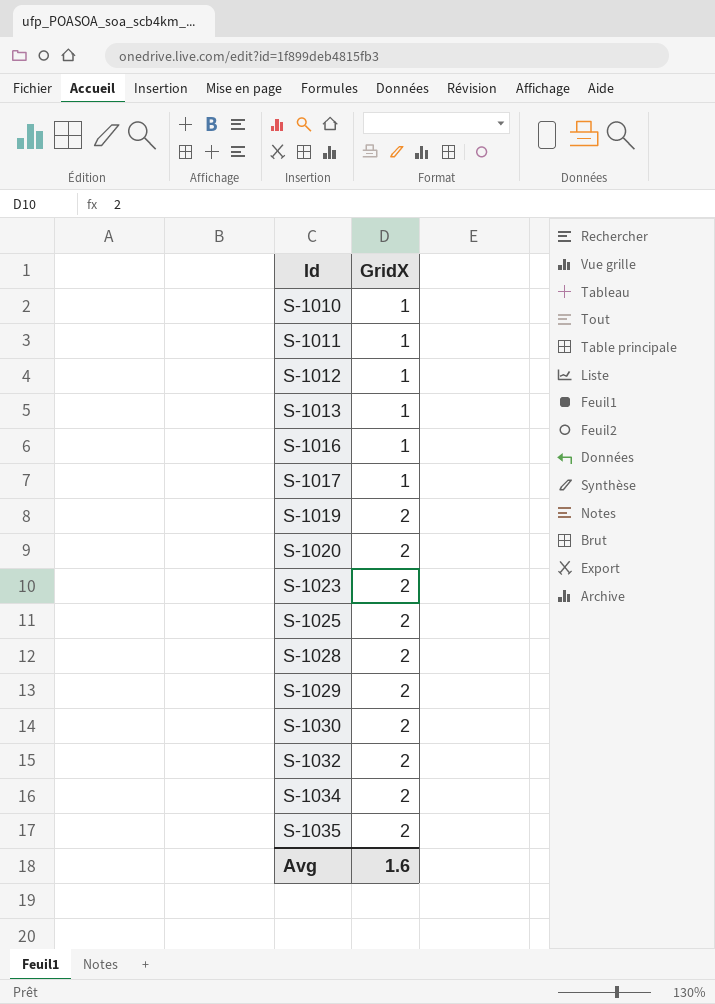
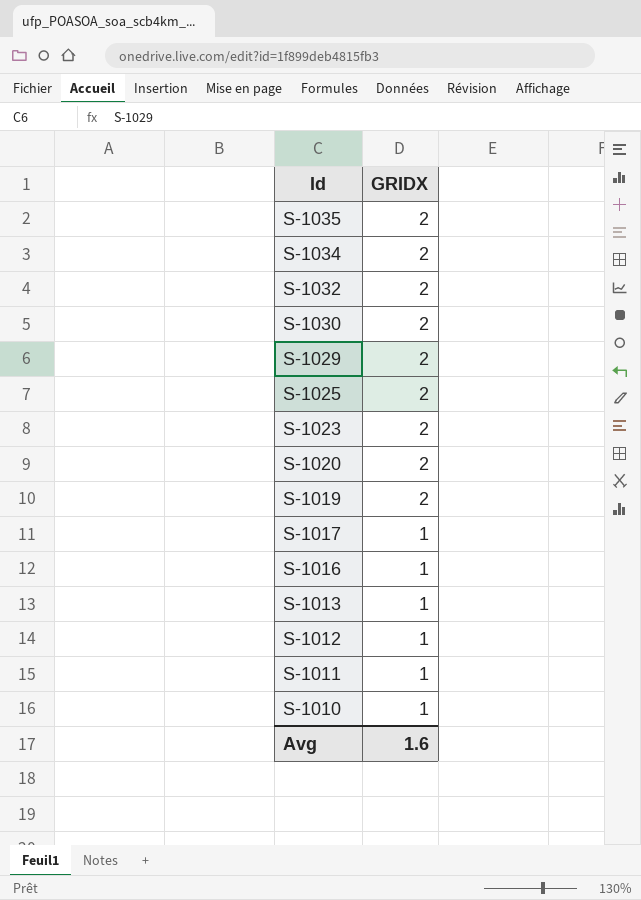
row order: Id ascending -> Id descending
column name: GridX -> GRIDX
row S-1028: 2 -> none

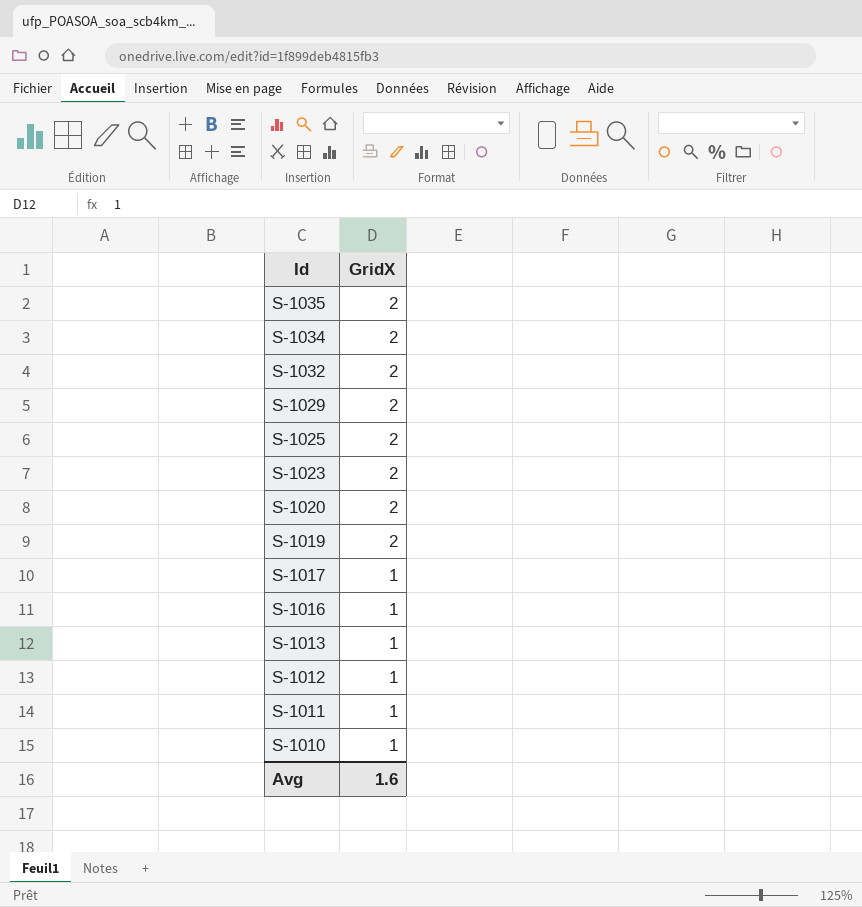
column name: GRIDX -> GridX
row S-1030: 2 -> none

